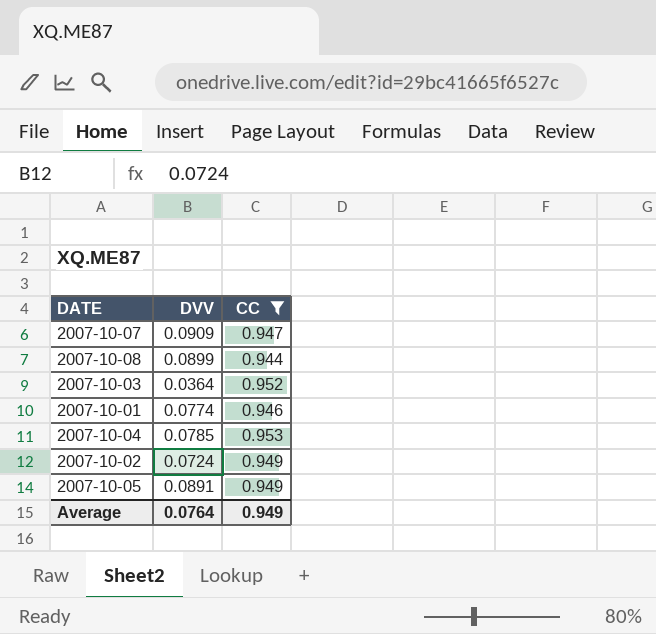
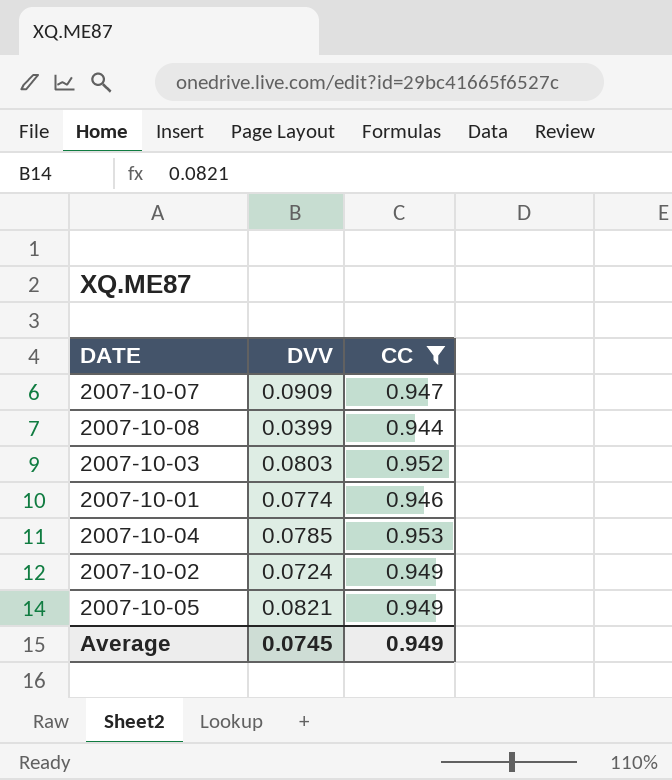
2007-10-08 | DVV: 0.0899 -> 0.0399
2007-10-03 | DVV: 0.0364 -> 0.0803
2007-10-05 | DVV: 0.0891 -> 0.0821
Average | DVV: 0.0764 -> 0.0745

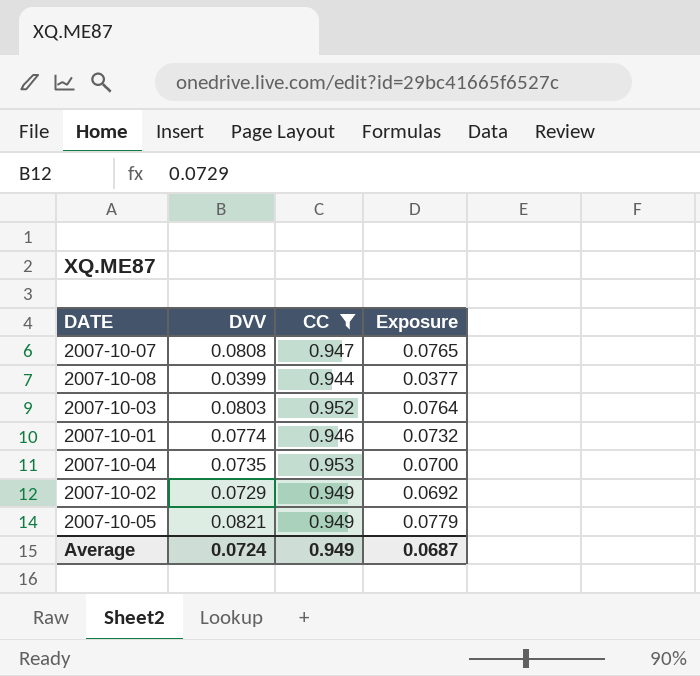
column Exposure | formula: none -> [DVV] * [CC]
2007-10-07 | DVV: 0.0909 -> 0.0808
2007-10-04 | DVV: 0.0785 -> 0.0735
2007-10-02 | DVV: 0.0724 -> 0.0729
Average | DVV: 0.0745 -> 0.0724

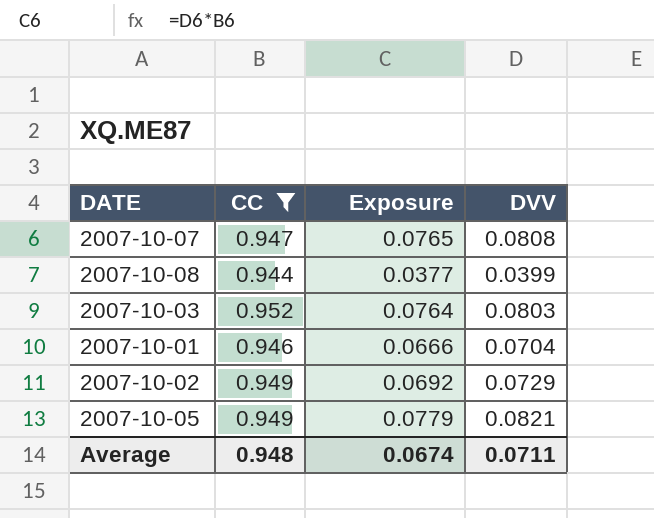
column DVV | position: 2 -> 4
row 2007-10-04: 0.0735 | 0.953 | 0.0700 -> none
2007-10-01 | Exposure: 0.0732 -> 0.0666
2007-10-01 | DVV: 0.0774 -> 0.0704
Average | CC: 0.949 -> 0.948
Average | Exposure: 0.0687 -> 0.0674
Average | DVV: 0.0724 -> 0.0711

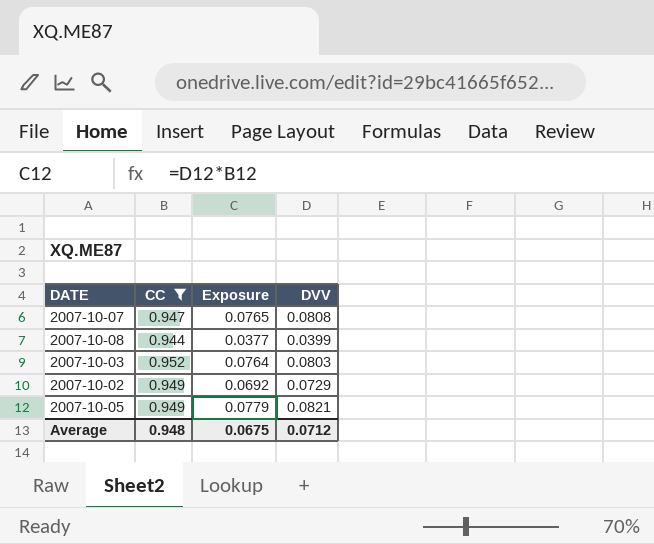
row 2007-10-01: 0.946 | 0.0666 | 0.0704 -> none
Average | Exposure: 0.0674 -> 0.0675
Average | DVV: 0.0711 -> 0.0712

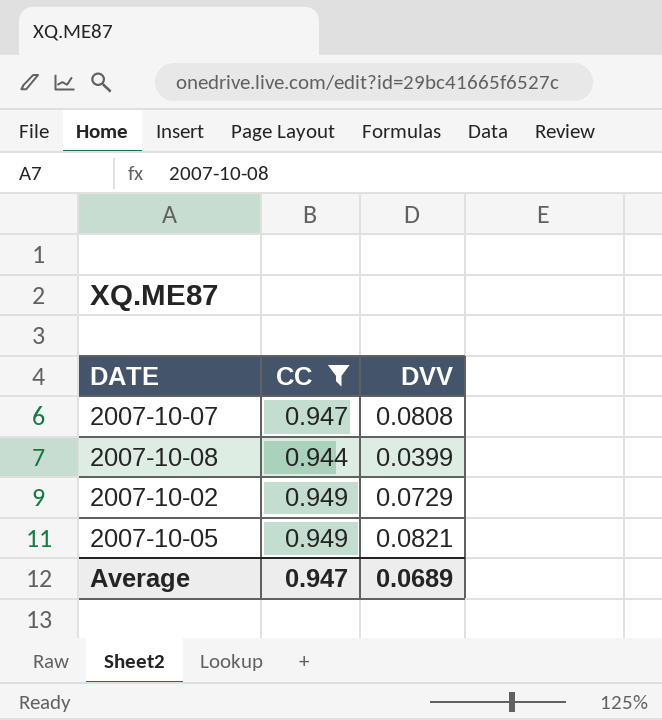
column Exposure | formula: [CC] * [DVV] -> none
row 2007-10-03: 0.952 | 0.0764 | 0.0803 -> none
Average | CC: 0.948 -> 0.947
Average | DVV: 0.0712 -> 0.0689

